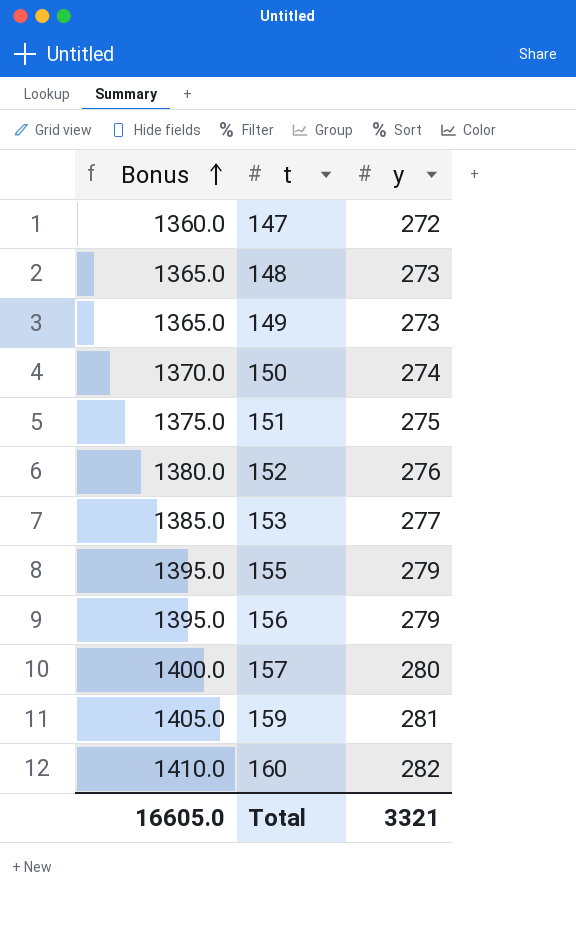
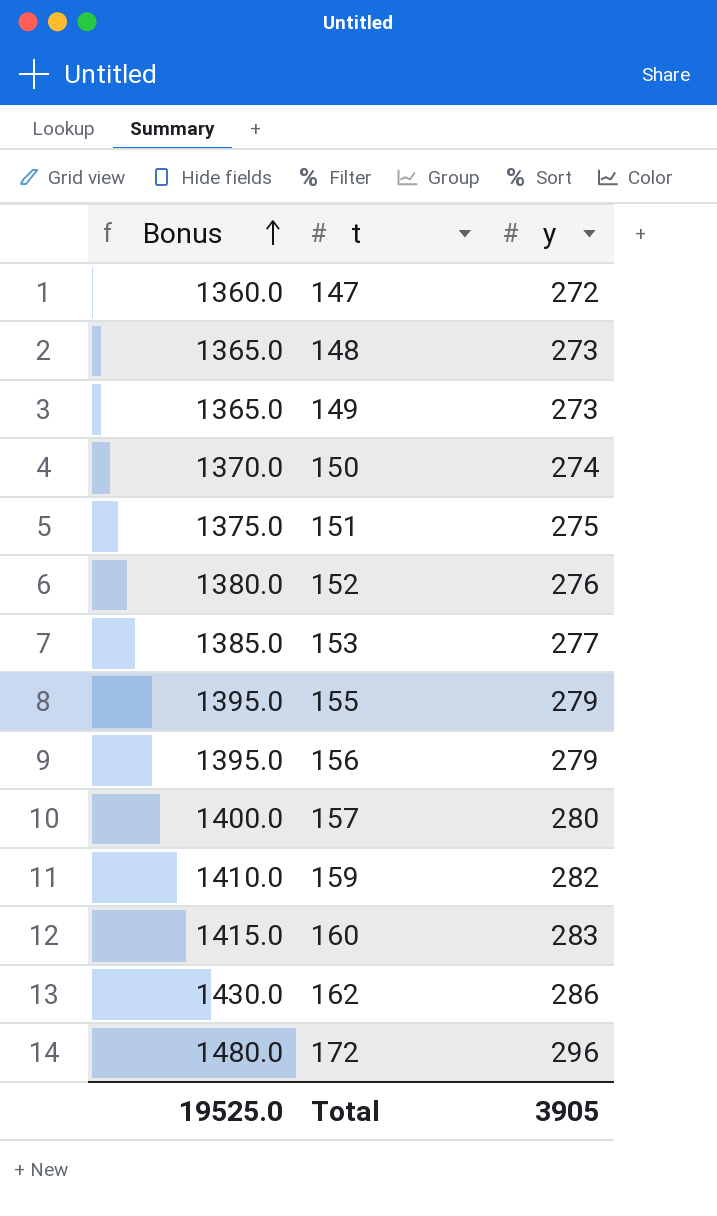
159 | Bonus: 1405.0 -> 1410.0
159 | y: 281 -> 282
160 | Bonus: 1410.0 -> 1415.0
160 | y: 282 -> 283
row 162: none -> 1430.0 | 286
row 172: none -> 1480.0 | 296
Total | Bonus: 16605.0 -> 19525.0
Total | y: 3321 -> 3905

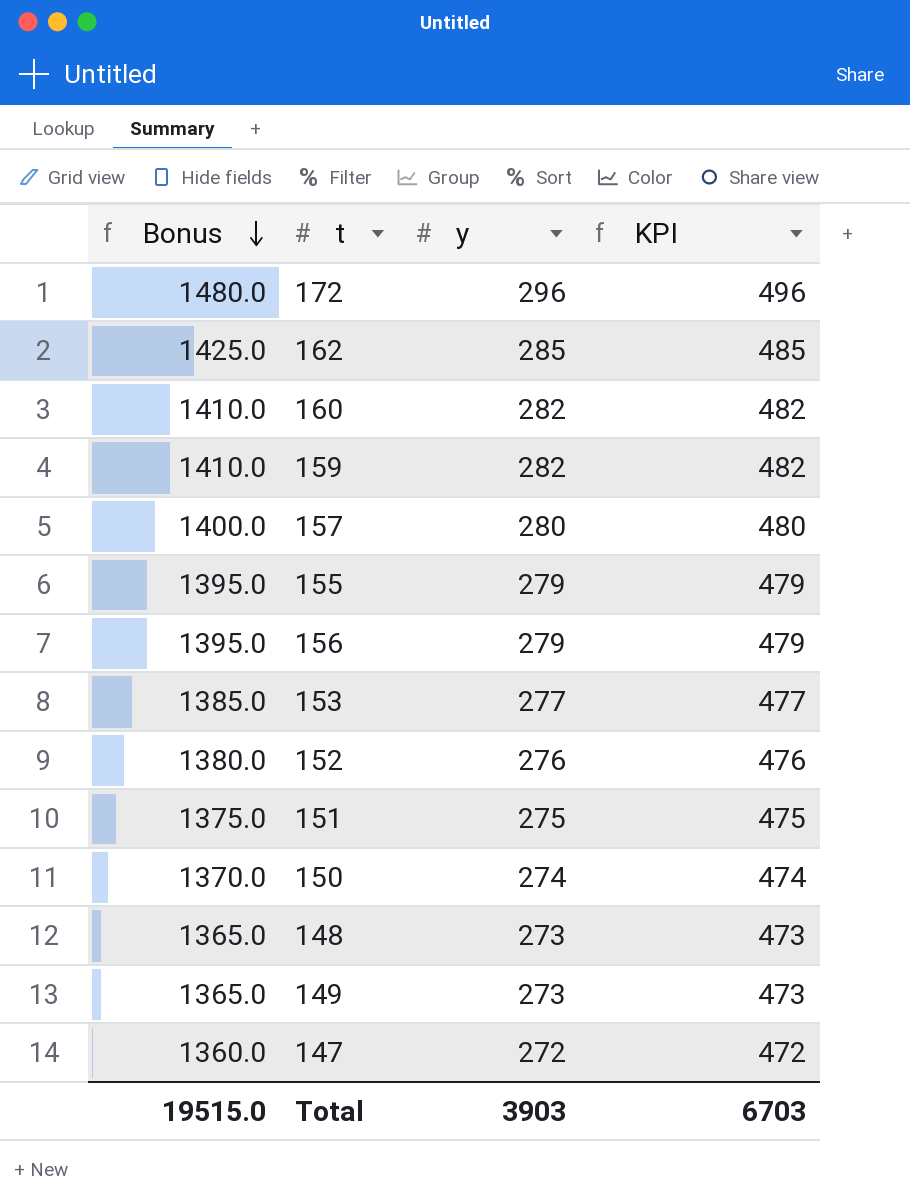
row order: Bonus ascending -> Bonus descending
column KPI | formula: none -> [y] + 200
162 | Bonus: 1430.0 -> 1425.0
162 | y: 286 -> 285
160 | Bonus: 1415.0 -> 1410.0
160 | y: 283 -> 282
Total | Bonus: 19525.0 -> 19515.0
Total | y: 3905 -> 3903

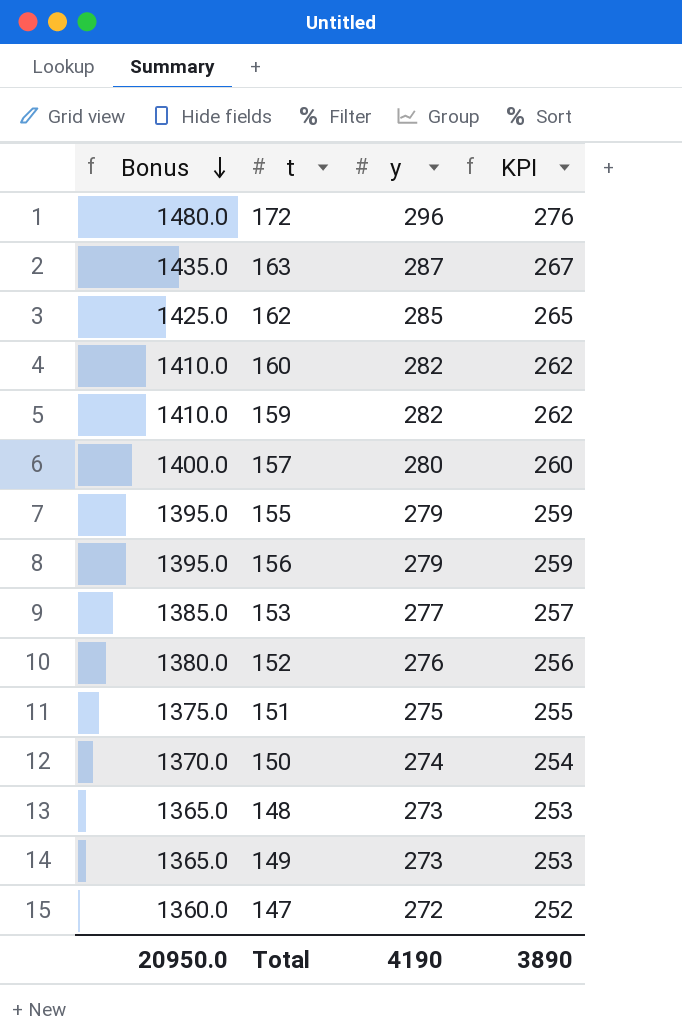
column KPI | formula: [y] + 200 -> [y] - 20
row 163: none -> 1435.0 | 287 | 267
Total | Bonus: 19515.0 -> 20950.0
Total | y: 3903 -> 4190
Total | KPI: 6703 -> 3890

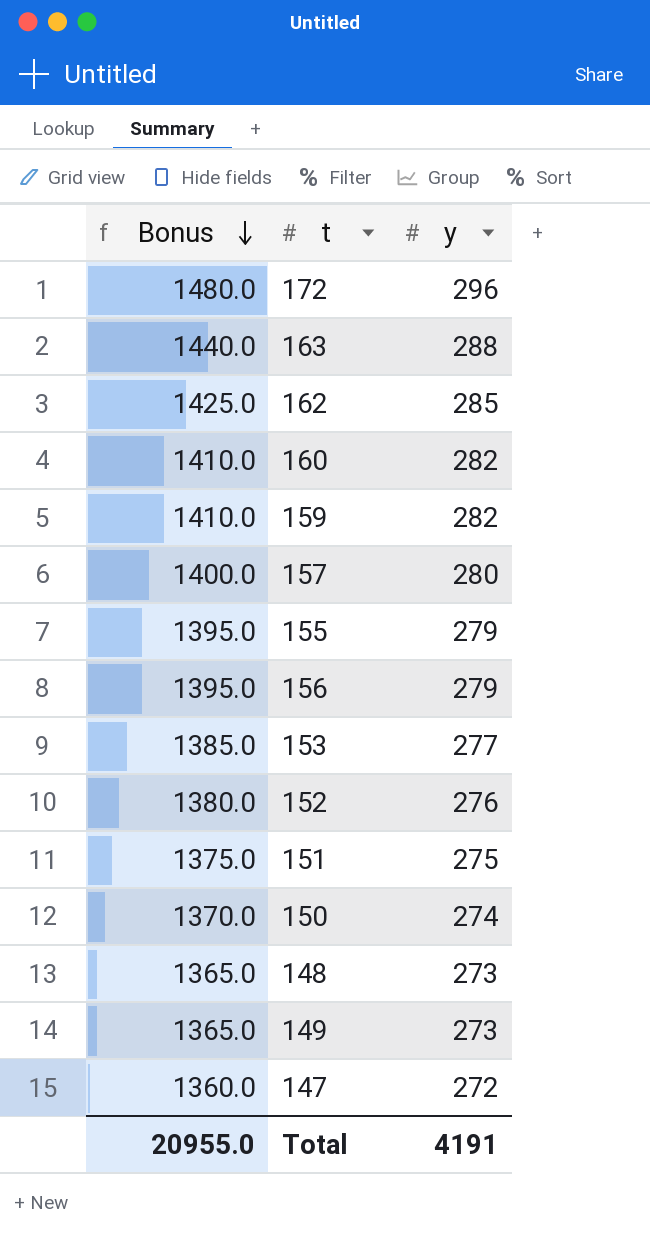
column KPI | formula: [y] - 20 -> none
163 | Bonus: 1435.0 -> 1440.0
163 | y: 287 -> 288
Total | Bonus: 20950.0 -> 20955.0
Total | y: 4190 -> 4191

